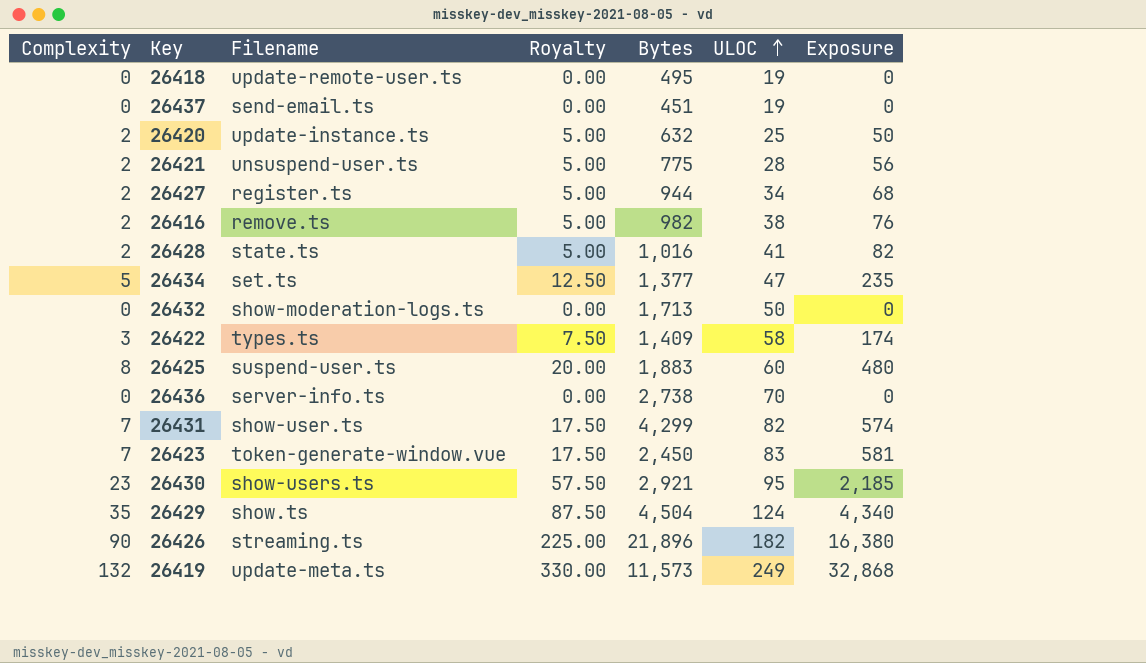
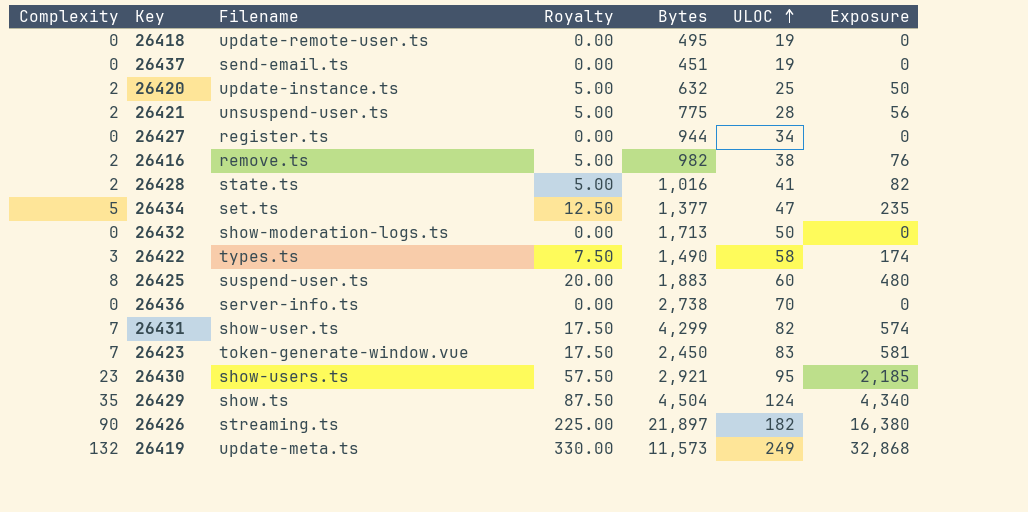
26427 | Complexity: 2 -> 0
26427 | Royalty: 5.00 -> 0.00
26427 | Exposure: 68 -> 0
26422 | Bytes: 1,409 -> 1,490
26426 | Bytes: 21,896 -> 21,897

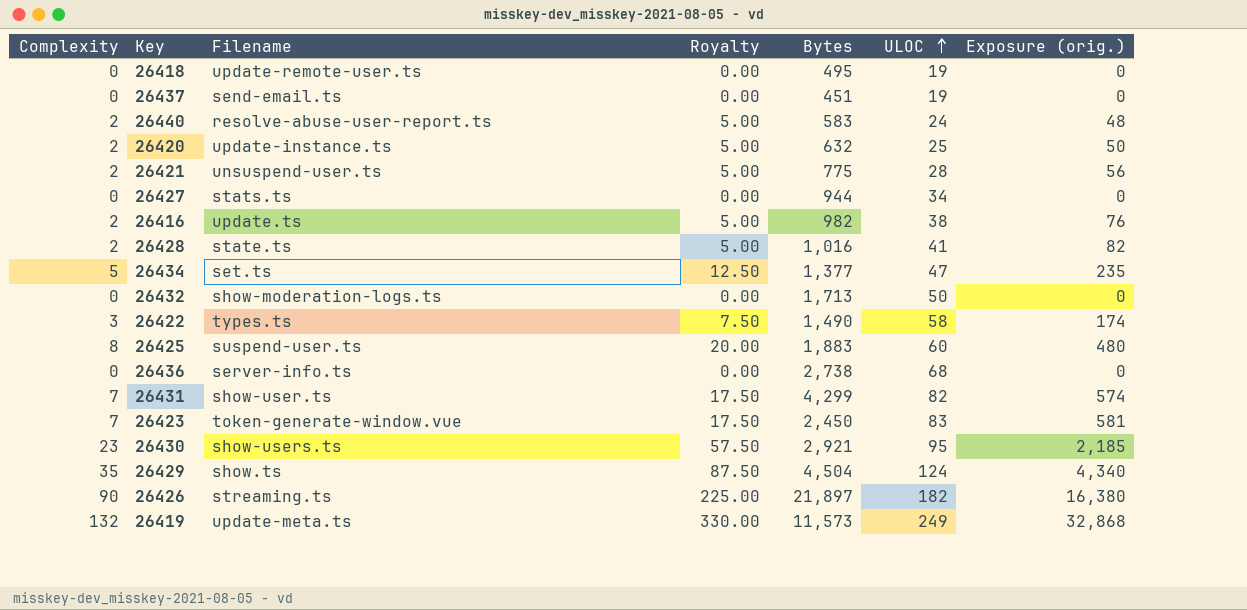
column name: Exposure -> Exposure (orig.)
row 26440: none -> 2 | resolve-abuse-user-report.ts | 5.00 | 583 | 24 | 48
26427 | Filename: register.ts -> stats.ts
26416 | Filename: remove.ts -> update.ts
26436 | ULOC: 70 -> 68

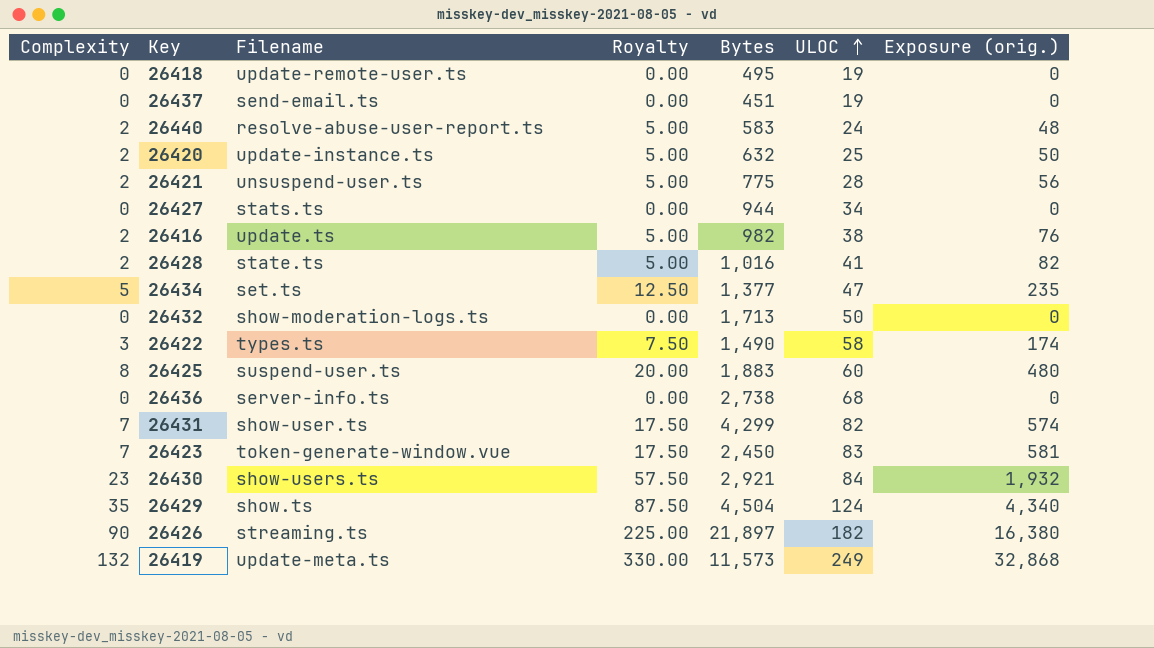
26430 | ULOC: 95 -> 84
26430 | Exposure (orig.): 2,185 -> 1,932

